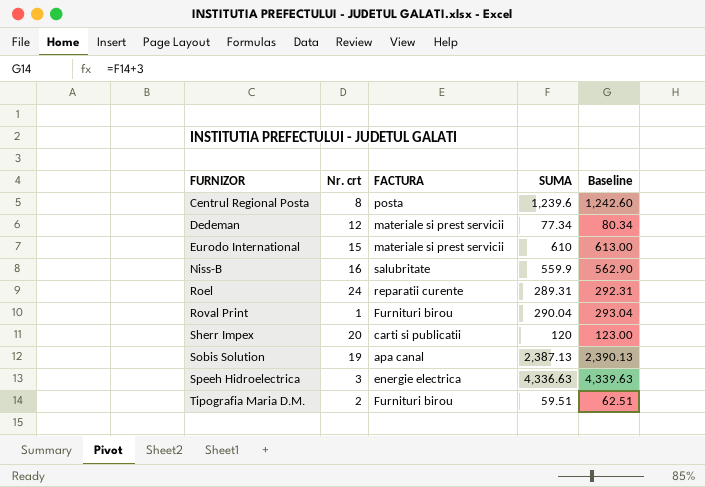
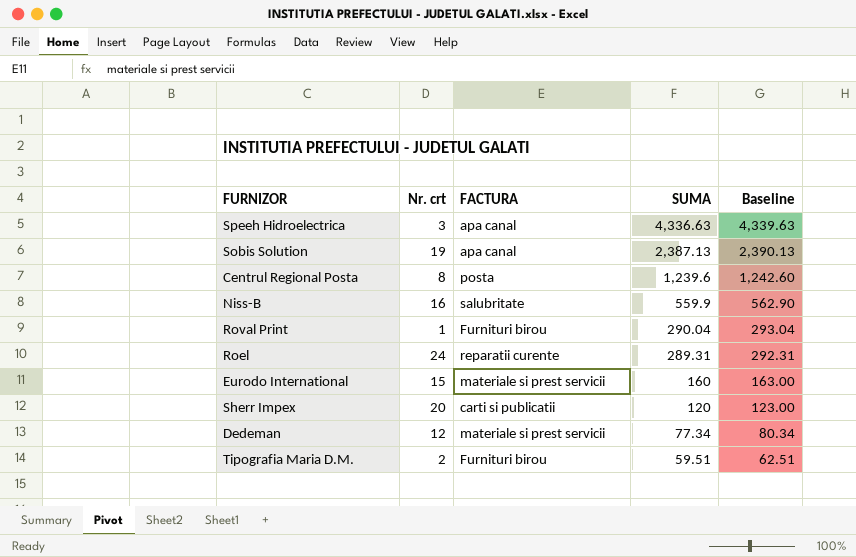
row order: FURNIZOR ascending -> SUMA descending
Speeh Hidroelectrica | FACTURA: energie electrica -> apa canal
Eurodo International | SUMA: 610 -> 160
Eurodo International | Baseline: 613.00 -> 163.00

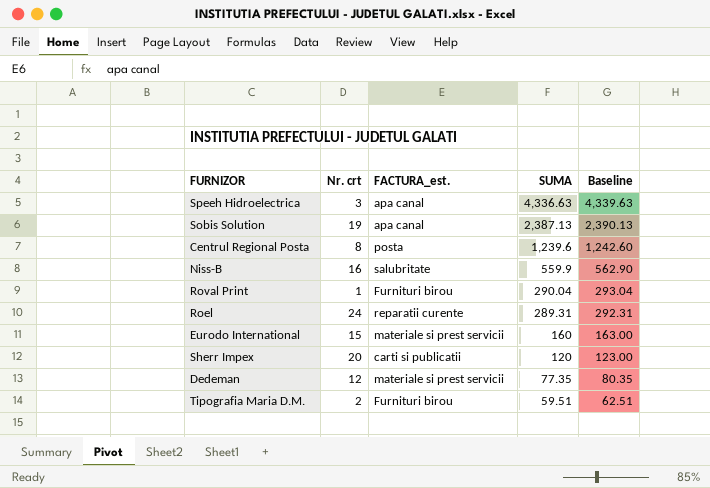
column name: FACTURA -> FACTURA_est.
Dedeman | SUMA: 77.34 -> 77.35
Dedeman | Baseline: 80.34 -> 80.35

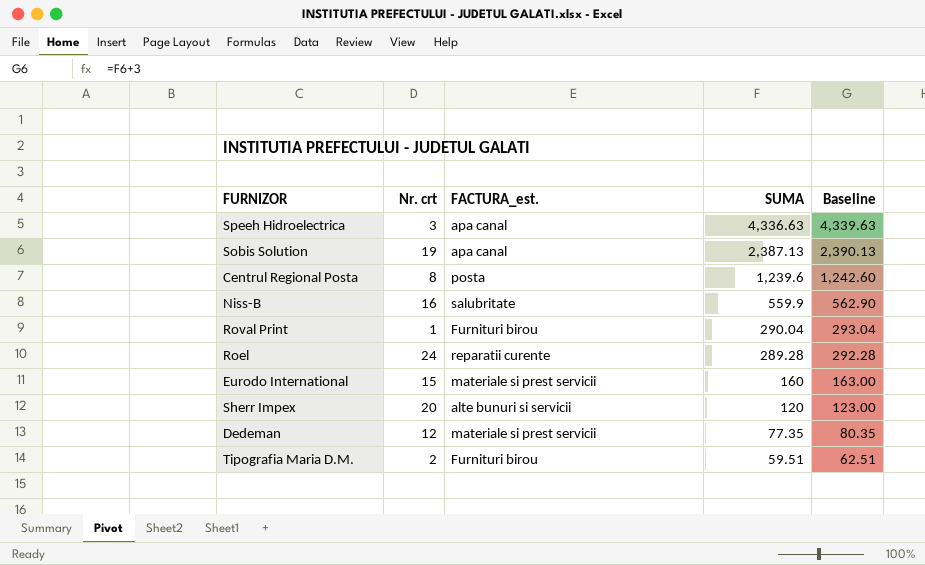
Roel | SUMA: 289.31 -> 289.28
Roel | Baseline: 292.31 -> 292.28
Sherr Impex | FACTURA_est.: carti si publicatii -> alte bunuri si servicii

